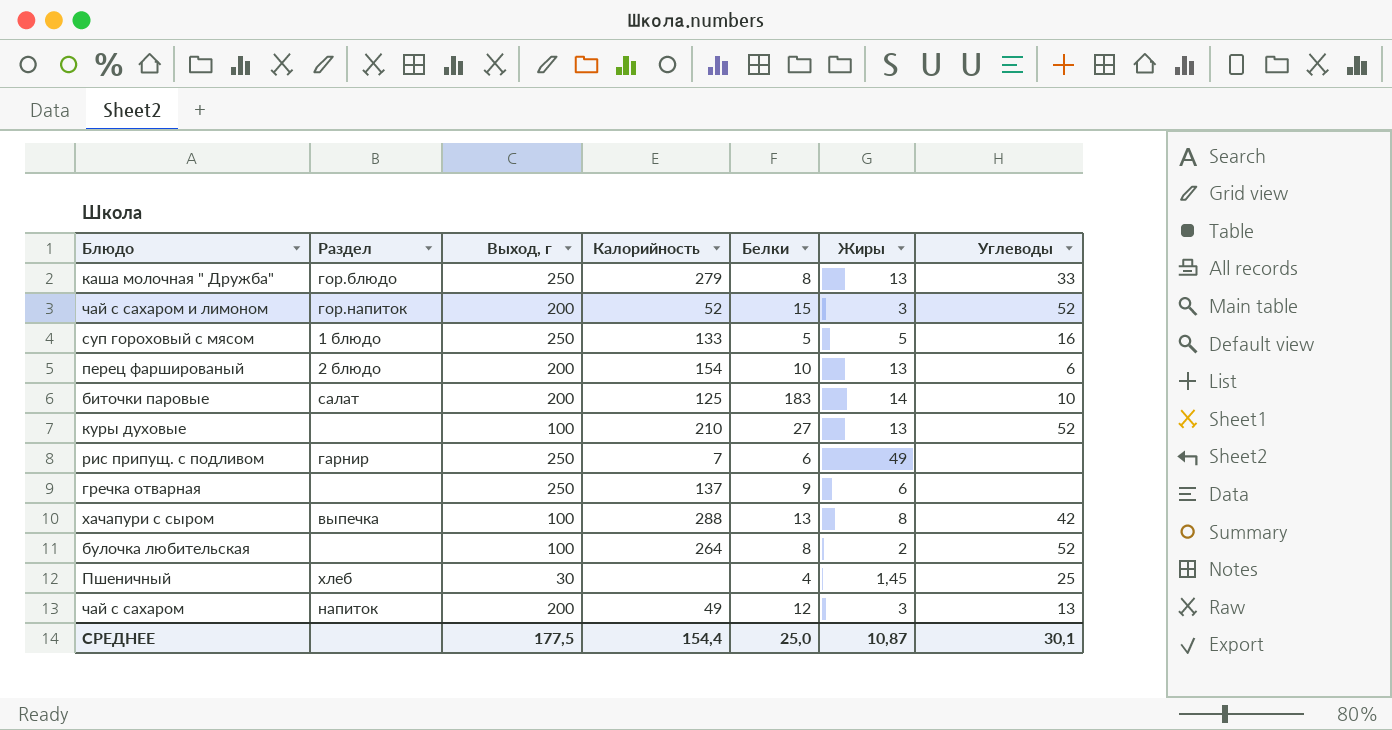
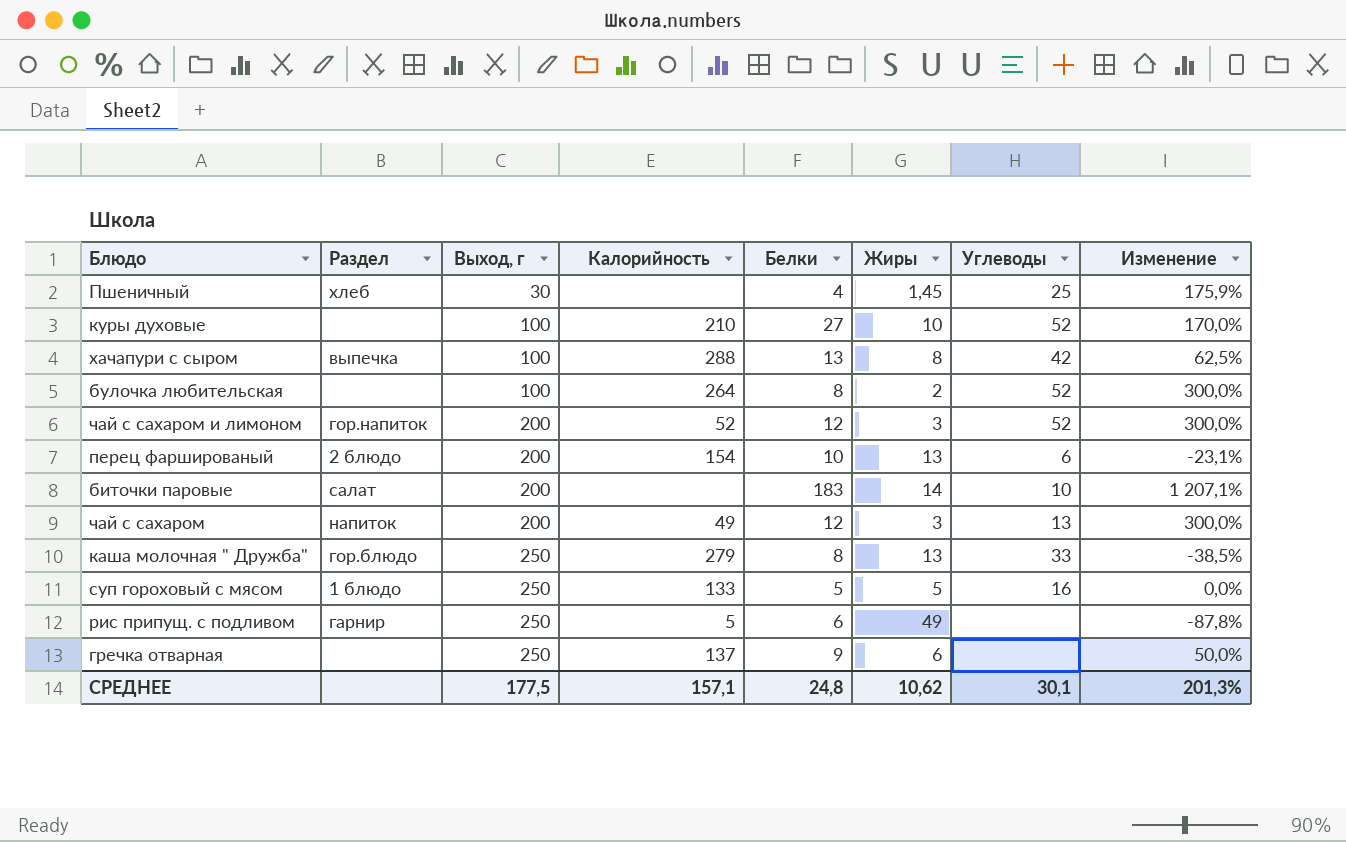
row order: none -> Выход, г ascending
column Изменение | formula: none -> ([Белки] - [Жиры]) / [Жиры]
куры духовые | Жиры: 13 -> 10
чай с сахаром и лимоном | Белки: 15 -> 12
биточки паровые | Калорийность: 125 -> none
рис припущ. с подливом | Калорийность: 7 -> 5
СРЕДНЕЕ | Калорийность: 154,4 -> 157,1
СРЕДНЕЕ | Белки: 25,0 -> 24,8
СРЕДНЕЕ | Жиры: 10,87 -> 10,62

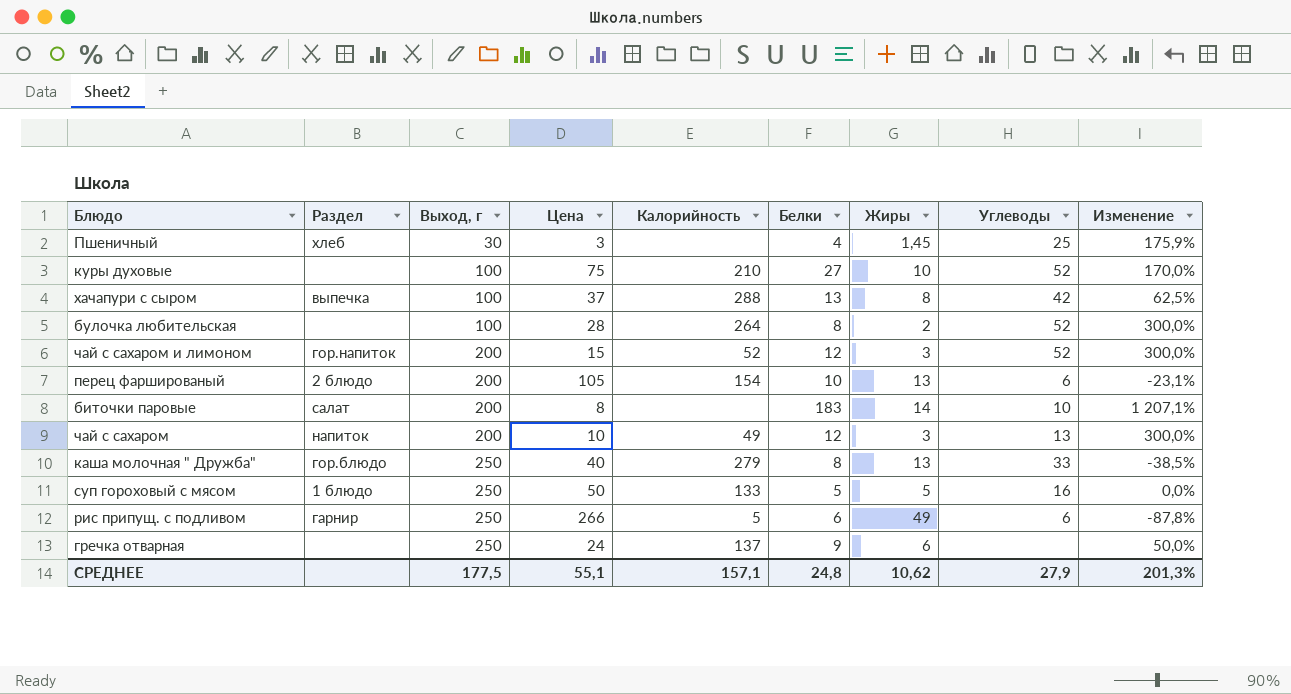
column Цена | position: none -> 4
рис припущ. с подливом | Углеводы: none -> 6
СРЕДНЕЕ | Углеводы: 30,1 -> 27,9

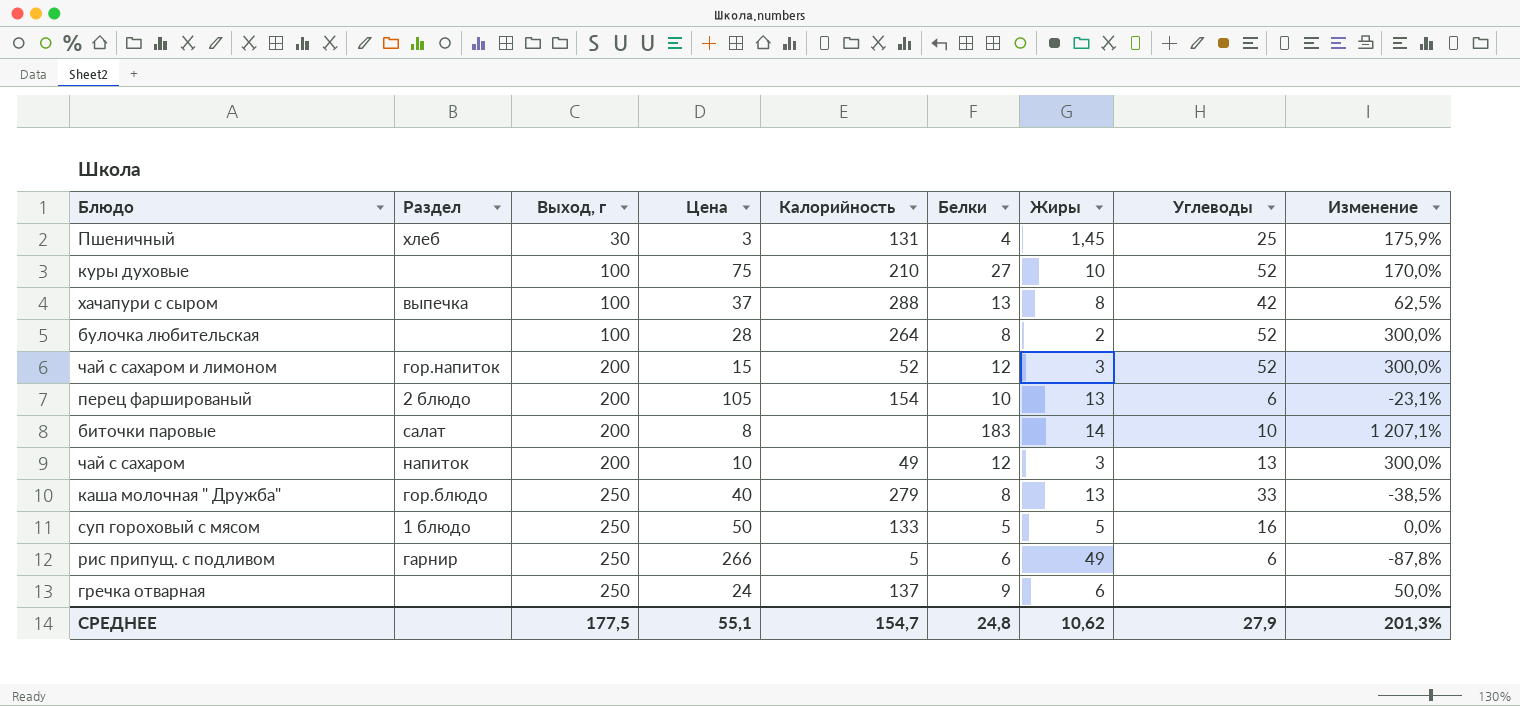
Пшеничный | Калорийность: none -> 131
СРЕДНЕЕ | Калорийность: 157,1 -> 154,7

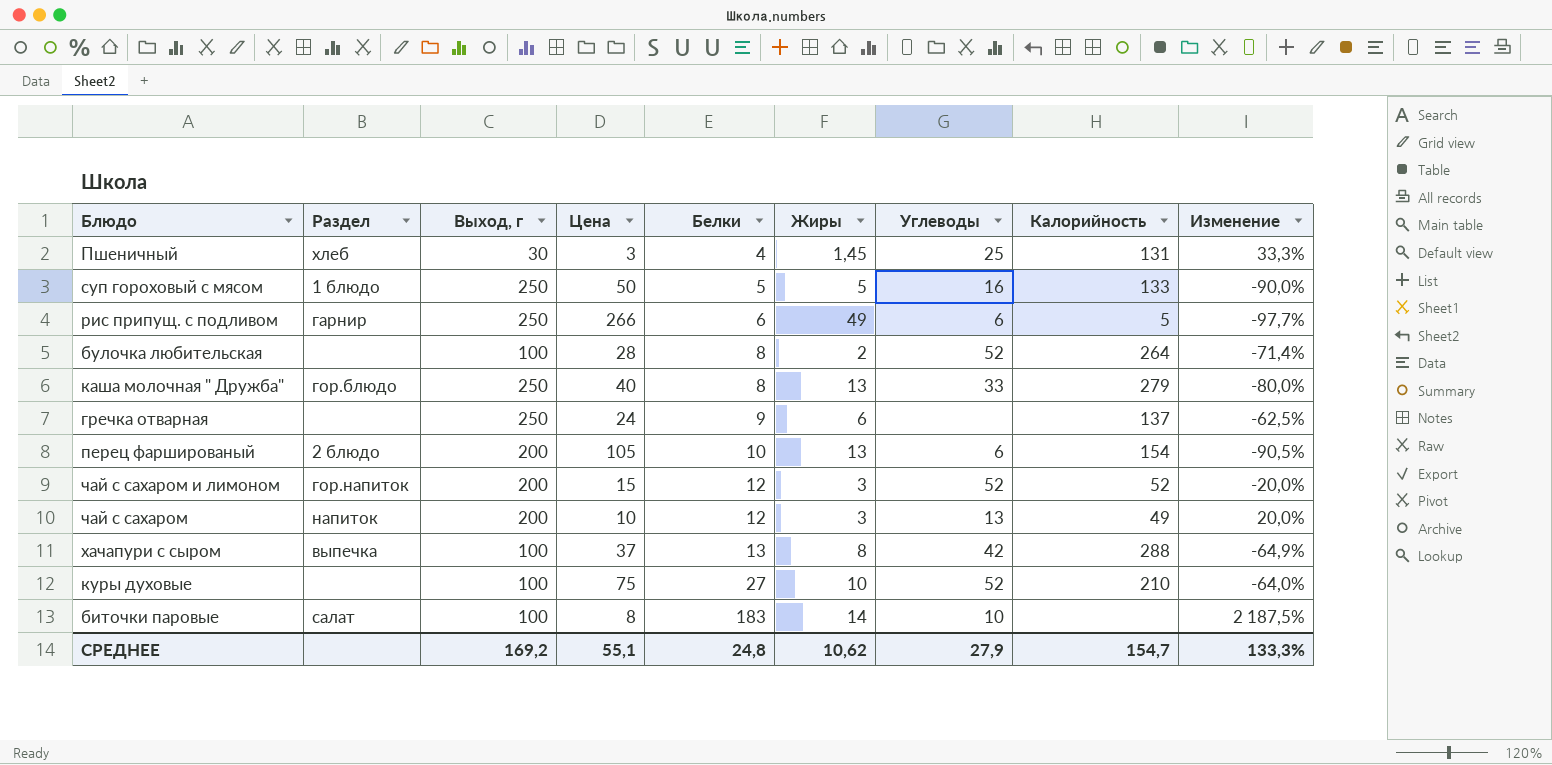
row order: Выход, г ascending -> Белки ascending
column Калорийность | position: 5 -> 8
column Изменение | formula: ([Белки] - [Жиры]) / [Жиры] -> ([Белки] - [Цена]) / [Цена]
биточки паровые | Выход, г: 200 -> 100
СРЕДНЕЕ | Выход, г: 177,5 -> 169,2
СРЕДНЕЕ | Изменение: 201,3% -> 133,3%

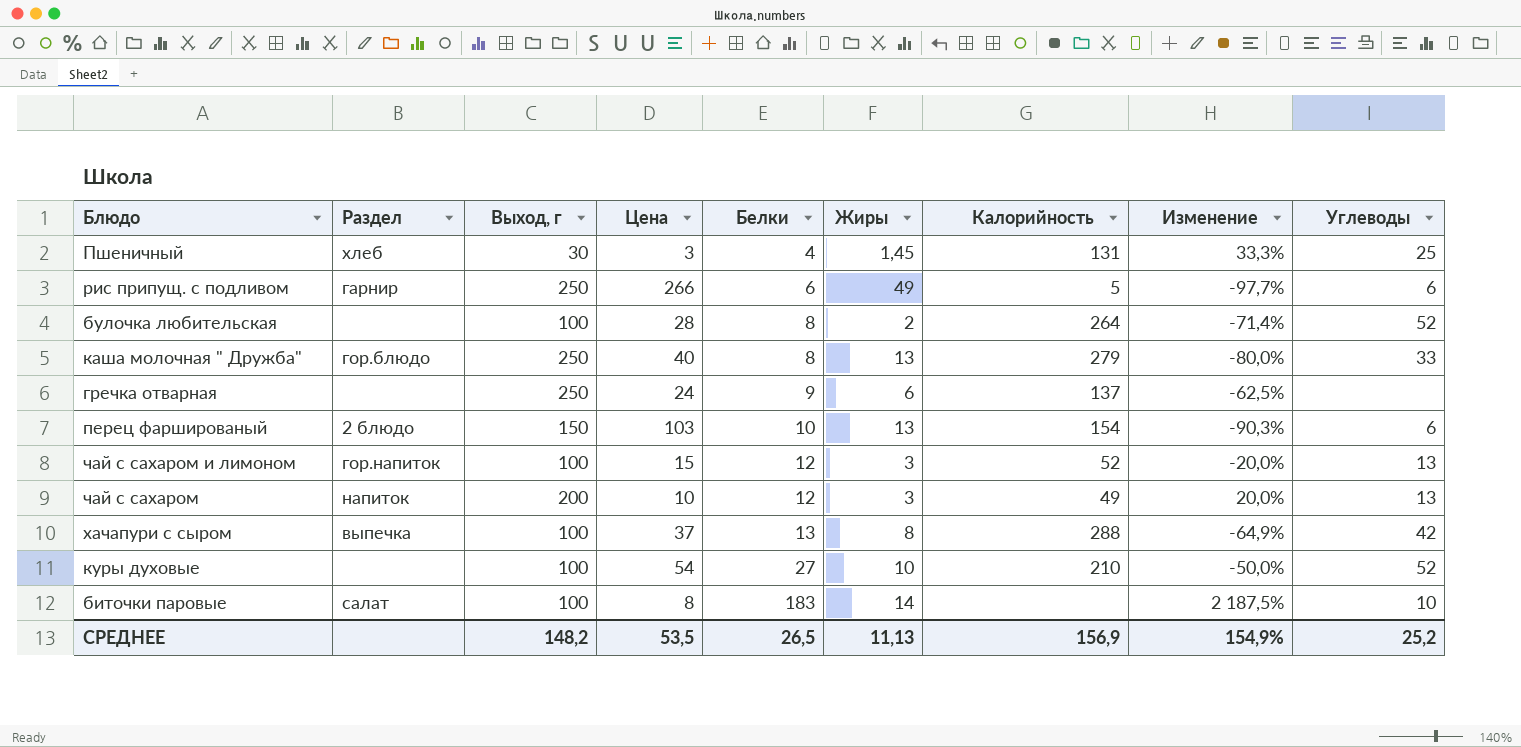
column Углеводы | position: 7 -> 9
row суп гороховый с мясом: 1 блюдо | 250 | 50 | 5 | 5 | 16 | 133 | -90,0% -> none
перец фаршированый | Выход, г: 200 -> 150
перец фаршированый | Цена: 105 -> 103
перец фаршированый | Изменение: -90,5% -> -90,3%
чай с сахаром и лимоном | Выход, г: 200 -> 100
чай с сахаром и лимоном | Углеводы: 52 -> 13
куры духовые | Цена: 75 -> 54
куры духовые | Изменение: -64,0% -> -50,0%
СРЕДНЕЕ | Выход, г: 169,2 -> 148,2
СРЕДНЕЕ | Цена: 55,1 -> 53,5
СРЕДНЕЕ | Белки: 24,8 -> 26,5
СРЕДНЕЕ | Жиры: 10,62 -> 11,13
СРЕДНЕЕ | Калорийность: 154,7 -> 156,9
СРЕДНЕЕ | Изменение: 133,3% -> 154,9%
СРЕДНЕЕ | Углеводы: 27,9 -> 25,2

